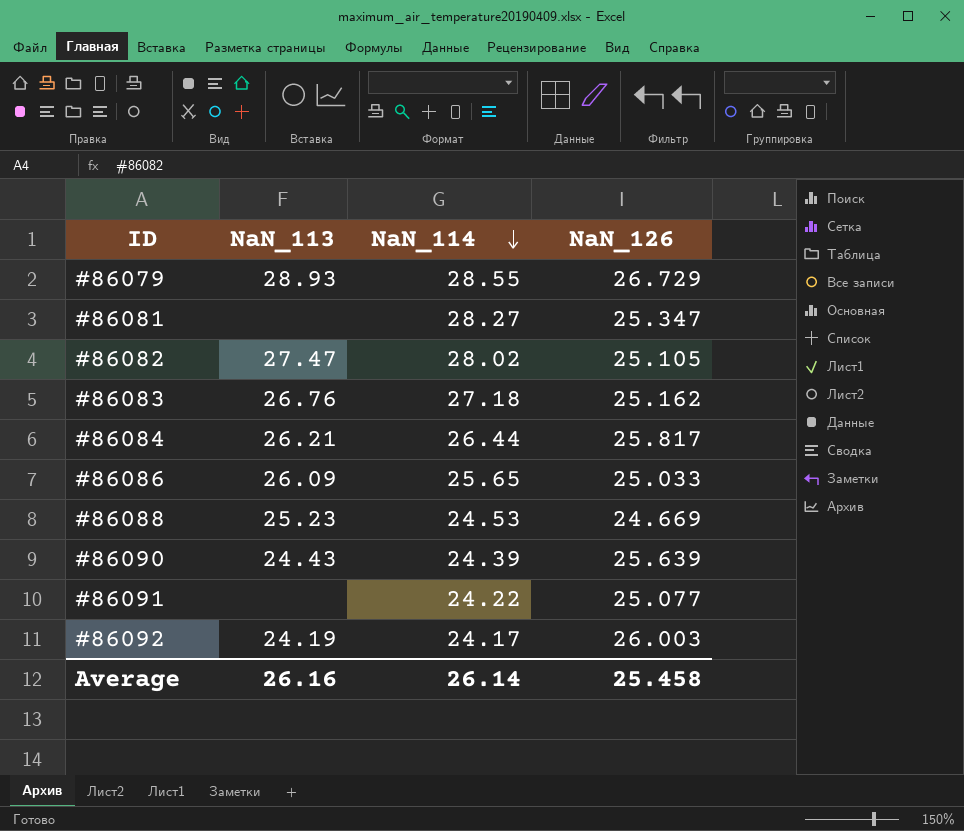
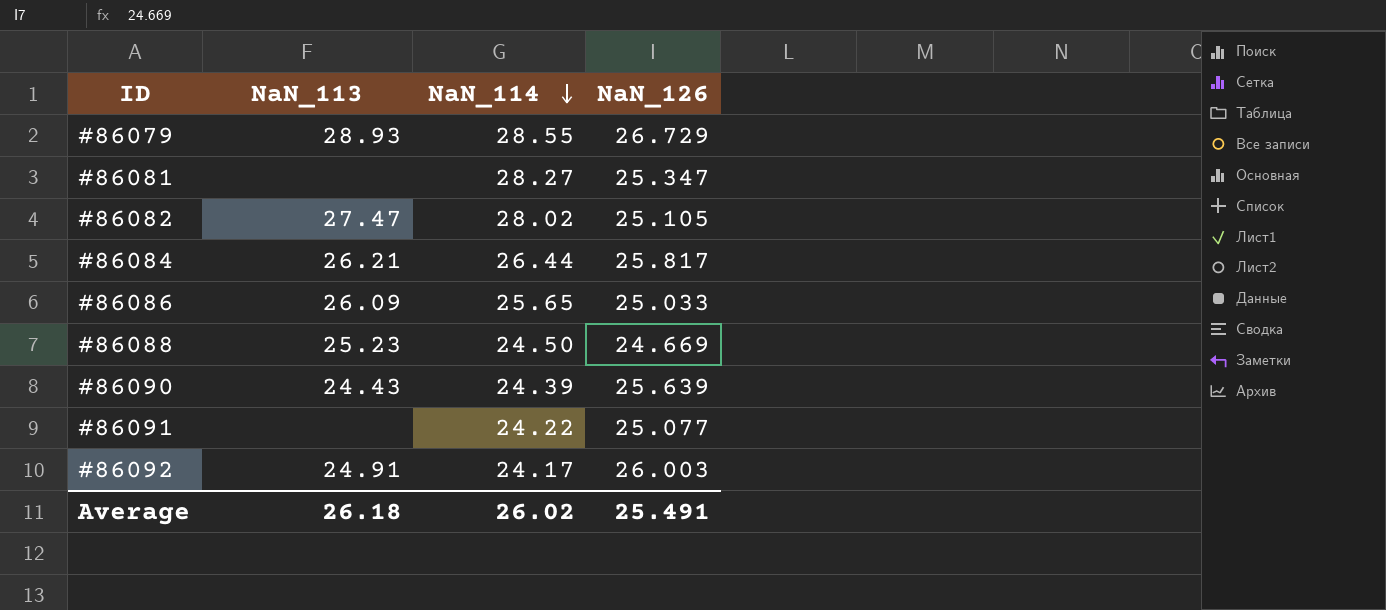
row #86083: 26.76 | 27.18 | 25.162 -> none
#86088 | NaN_114: 24.53 -> 24.50
#86092 | NaN_113: 24.19 -> 24.91
Average | NaN_113: 26.16 -> 26.18
Average | NaN_114: 26.14 -> 26.02
Average | NaN_126: 25.458 -> 25.491

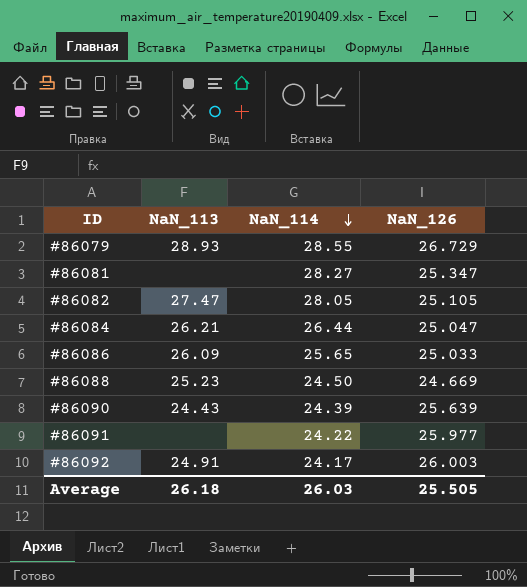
#86082 | NaN_114: 28.02 -> 28.05
#86084 | NaN_126: 25.817 -> 25.047
#86091 | NaN_126: 25.077 -> 25.977
Average | NaN_114: 26.02 -> 26.03
Average | NaN_126: 25.491 -> 25.505

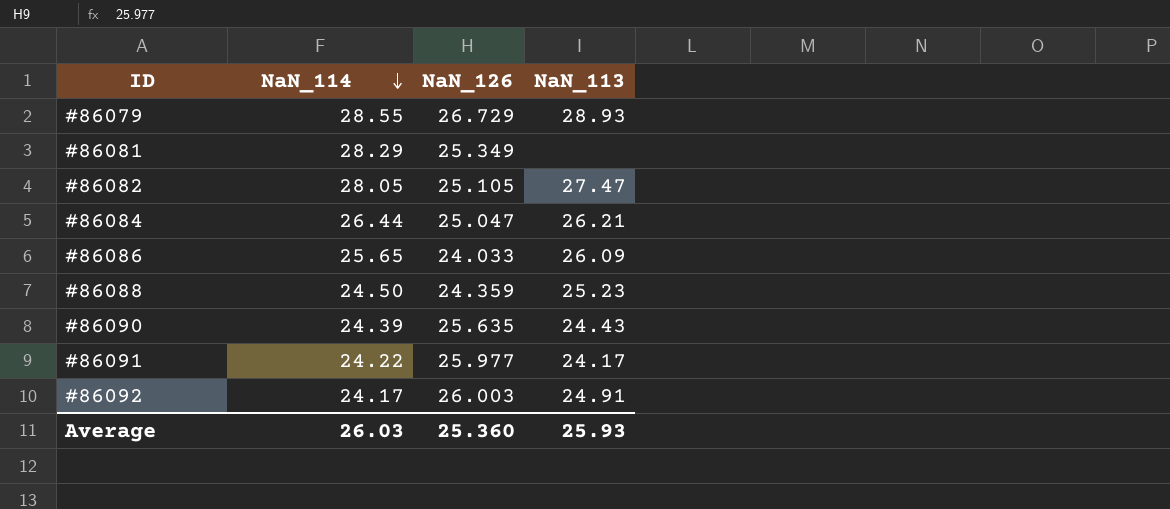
column NaN_113 | position: 2 -> 4
#86081 | NaN_114: 28.27 -> 28.29
#86081 | NaN_126: 25.347 -> 25.349
#86086 | NaN_126: 25.033 -> 24.033
#86088 | NaN_126: 24.669 -> 24.359
#86090 | NaN_126: 25.639 -> 25.635
#86091 | NaN_113: none -> 24.17
Average | NaN_126: 25.505 -> 25.360
Average | NaN_113: 26.18 -> 25.93

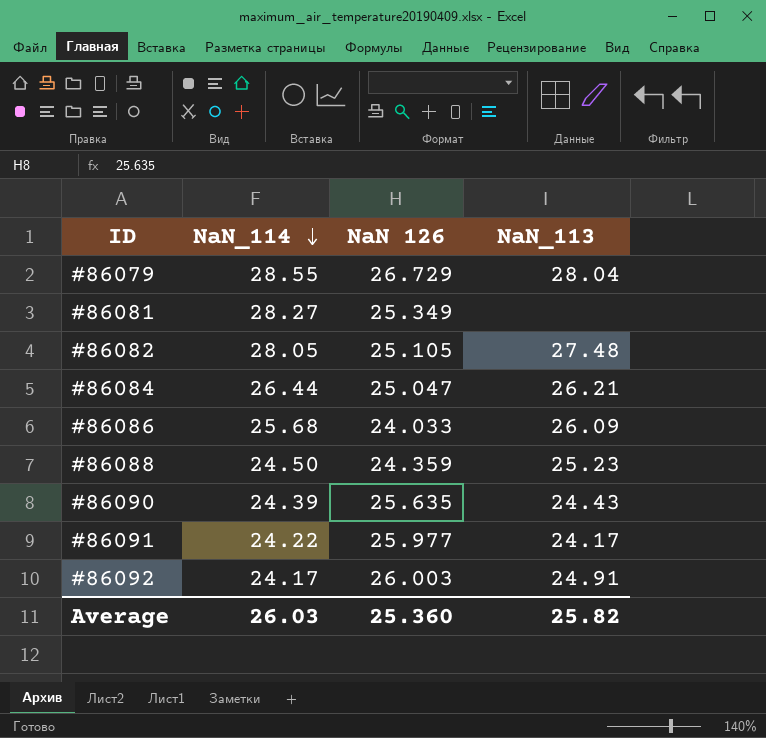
column name: NaN_126 -> NaN 126
#86079 | NaN_113: 28.93 -> 28.04
#86081 | NaN_114: 28.29 -> 28.27
#86082 | NaN_113: 27.47 -> 27.48
#86086 | NaN_114: 25.65 -> 25.68
Average | NaN_113: 25.93 -> 25.82

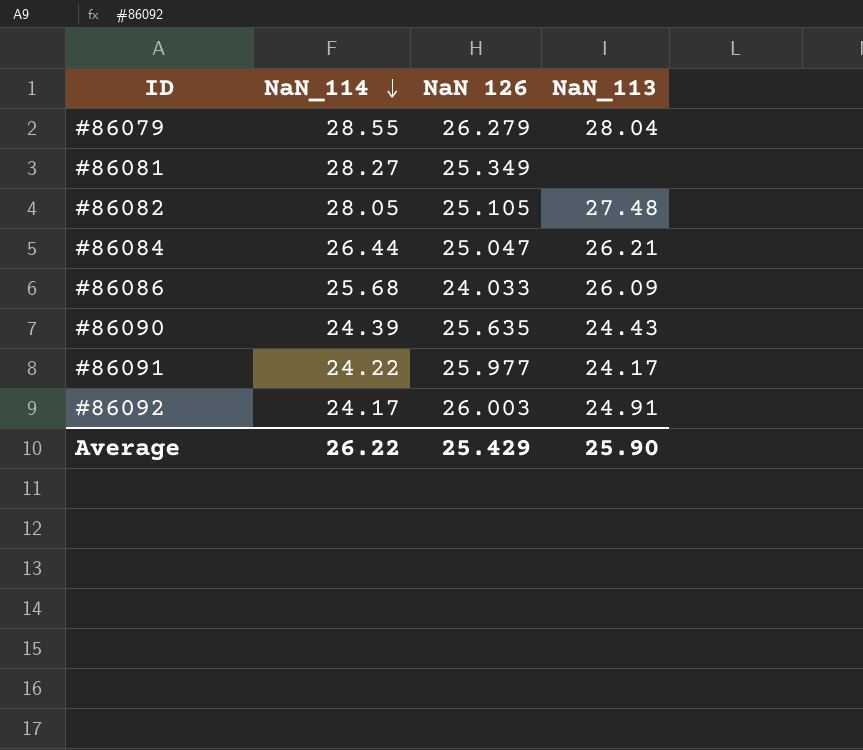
row #86088: 24.50 | 24.359 | 25.23 -> none
#86079 | NaN 126: 26.729 -> 26.279
Average | NaN_114: 26.03 -> 26.22
Average | NaN 126: 25.360 -> 25.429
Average | NaN_113: 25.82 -> 25.90

